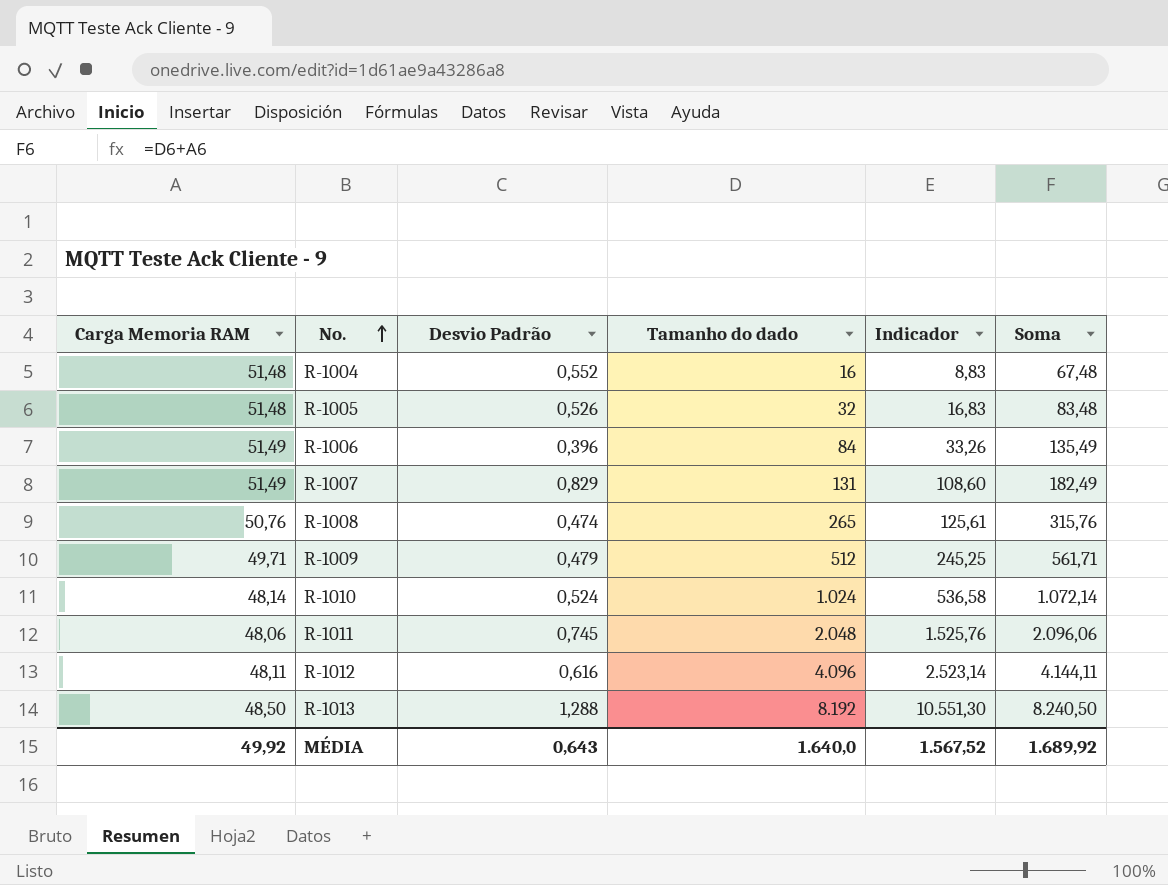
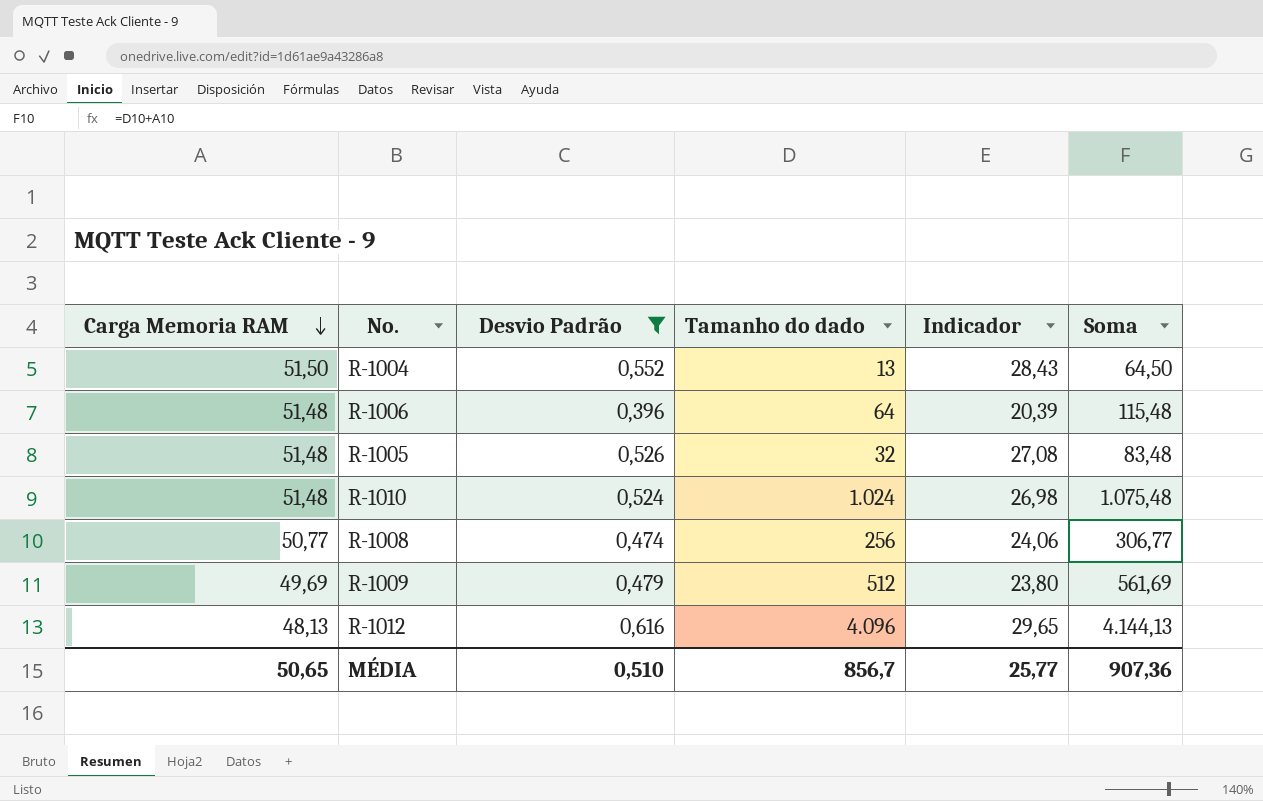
filter: none -> Desvio Padrão <= 0,616
row order: No. ascending -> Carga Memoria RAM descending
column Indicador | formula: [Desvio Padrão] * [Tamanho do dado] -> [Carga Memoria RAM] * [Desvio Padrão]
R-1004 | Carga Memoria RAM: 51,48 -> 51,50
R-1004 | Tamanho do dado: 16 -> 13
R-1004 | Soma: 67,48 -> 64,50
R-1006 | Carga Memoria RAM: 51,49 -> 51,48
R-1006 | Tamanho do dado: 84 -> 64
R-1006 | Soma: 135,49 -> 115,48
R-1010 | Carga Memoria RAM: 48,14 -> 51,48
R-1010 | Soma: 1.072,14 -> 1.075,48
R-1008 | Carga Memoria RAM: 50,76 -> 50,77
R-1008 | Tamanho do dado: 265 -> 256
R-1008 | Soma: 315,76 -> 306,77
R-1009 | Carga Memoria RAM: 49,71 -> 49,69
R-1009 | Soma: 561,71 -> 561,69
R-1012 | Carga Memoria RAM: 48,11 -> 48,13
R-1012 | Soma: 4.144,11 -> 4.144,13
MÉDIA | Carga Memoria RAM: 49,92 -> 50,65
MÉDIA | Desvio Padrão: 0,643 -> 0,510
MÉDIA | Tamanho do dado: 1.640,0 -> 856,7
MÉDIA | Indicador: 1.567,52 -> 25,77
MÉDIA | Soma: 1.689,92 -> 907,36

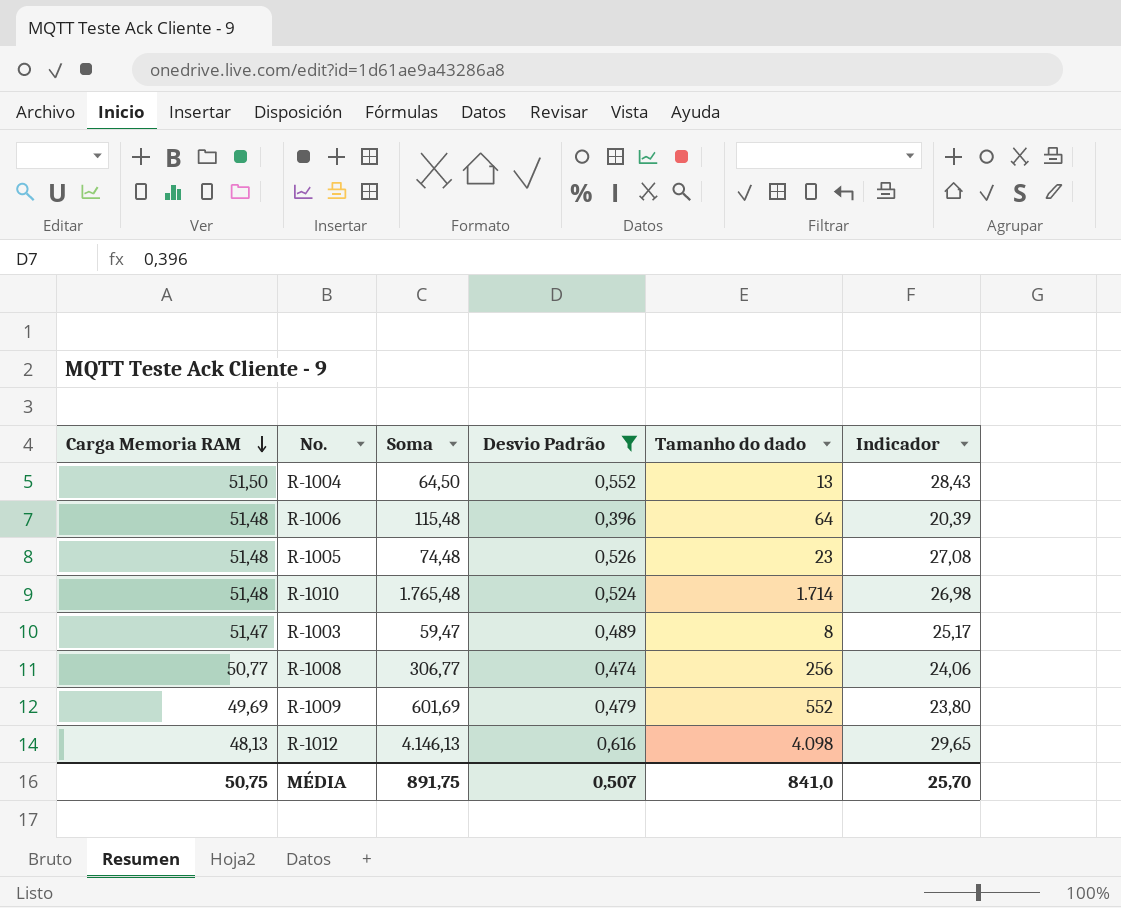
column Soma | position: 6 -> 3
R-1005 | Soma: 83,48 -> 74,48
R-1005 | Tamanho do dado: 32 -> 23
R-1010 | Soma: 1.075,48 -> 1.765,48
R-1010 | Tamanho do dado: 1.024 -> 1.714
row R-1003: none -> 51,47 | 59,47 | 0,489 | 8 | 25,17
R-1009 | Soma: 561,69 -> 601,69
R-1009 | Tamanho do dado: 512 -> 552
R-1012 | Soma: 4.144,13 -> 4.146,13
R-1012 | Tamanho do dado: 4.096 -> 4.098
MÉDIA | Carga Memoria RAM: 50,65 -> 50,75
MÉDIA | Soma: 907,36 -> 891,75
MÉDIA | Desvio Padrão: 0,510 -> 0,507
MÉDIA | Tamanho do dado: 856,7 -> 841,0
MÉDIA | Indicador: 25,77 -> 25,70

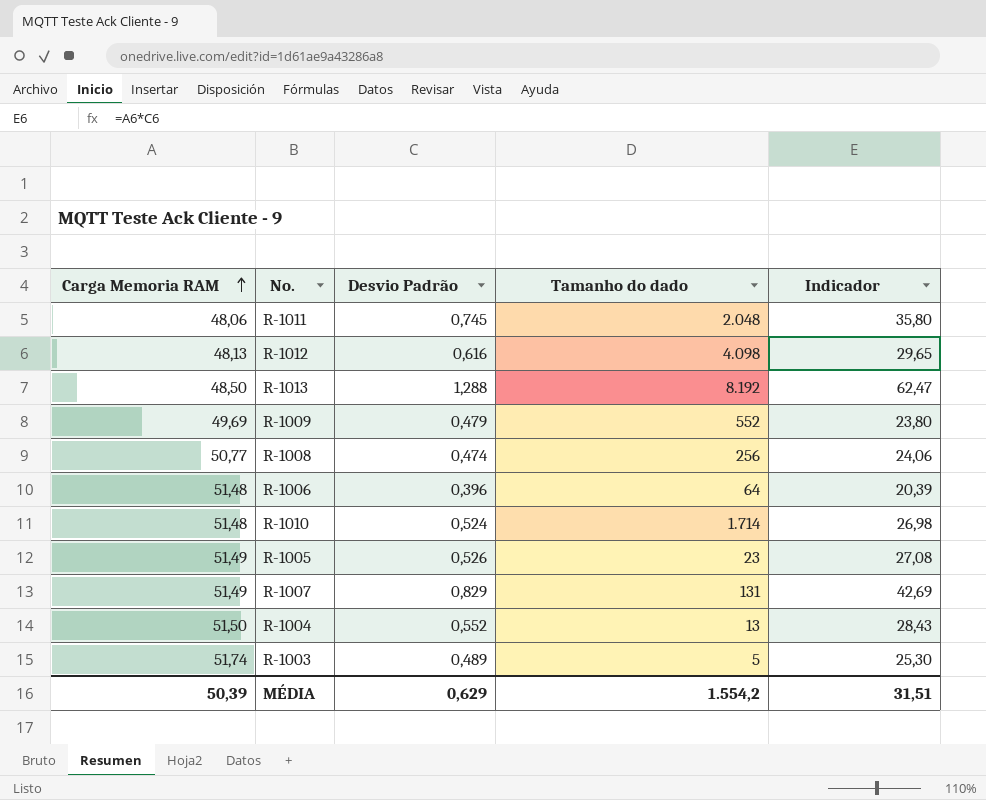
filter: Desvio Padrão <= 0,616 -> none
row order: Carga Memoria RAM descending -> Carga Memoria RAM ascending
column Soma | formula: [Carga Memoria RAM] + [Tamanho do dado] -> none
R-1005 | Carga Memoria RAM: 51,48 -> 51,49
R-1003 | Carga Memoria RAM: 51,47 -> 51,74
R-1003 | Tamanho do dado: 8 -> 5
R-1003 | Indicador: 25,17 -> 25,30
MÉDIA | Carga Memoria RAM: 50,75 -> 50,39
MÉDIA | Desvio Padrão: 0,507 -> 0,629
MÉDIA | Tamanho do dado: 841,0 -> 1.554,2
MÉDIA | Indicador: 25,70 -> 31,51

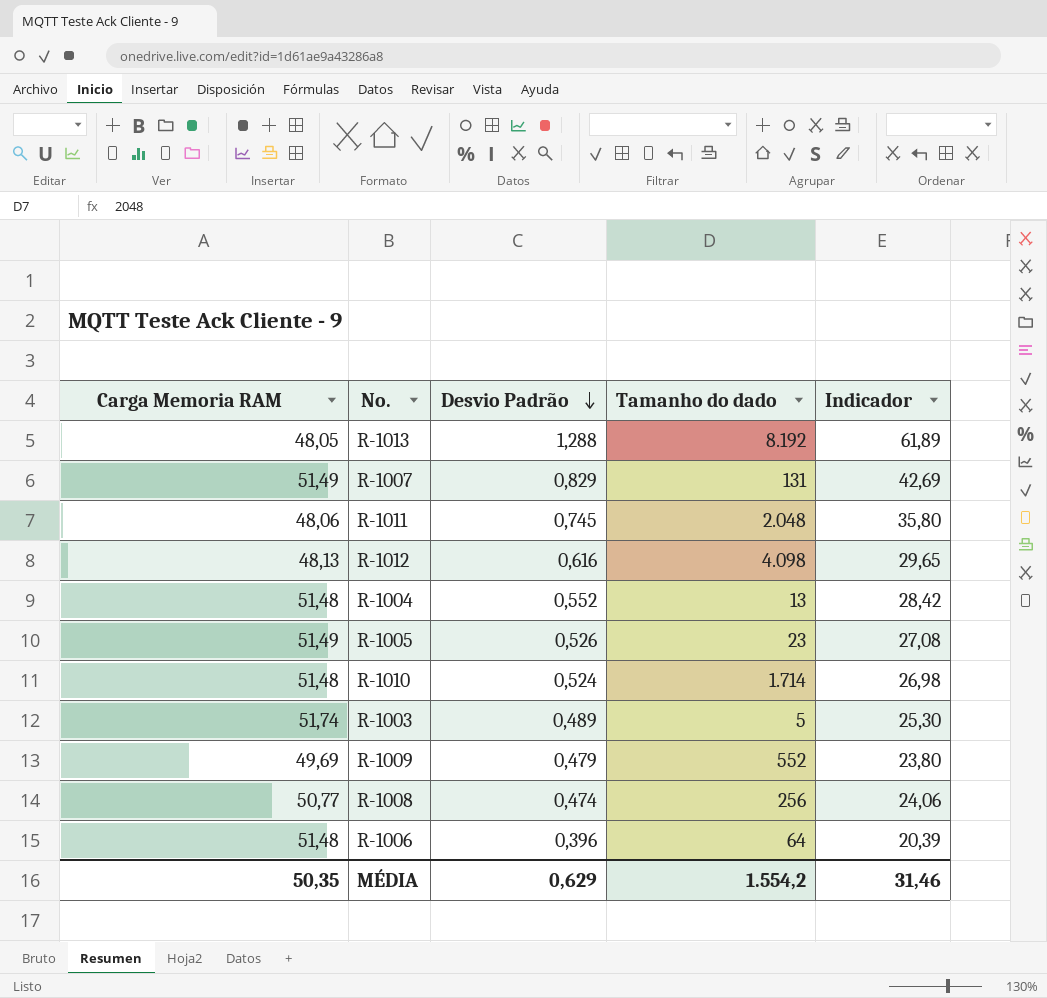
row order: Carga Memoria RAM ascending -> Desvio Padrão descending
R-1013 | Carga Memoria RAM: 48,50 -> 48,05
R-1013 | Indicador: 62,47 -> 61,89
R-1004 | Carga Memoria RAM: 51,50 -> 51,48
R-1004 | Indicador: 28,43 -> 28,42
MÉDIA | Carga Memoria RAM: 50,39 -> 50,35
MÉDIA | Indicador: 31,51 -> 31,46

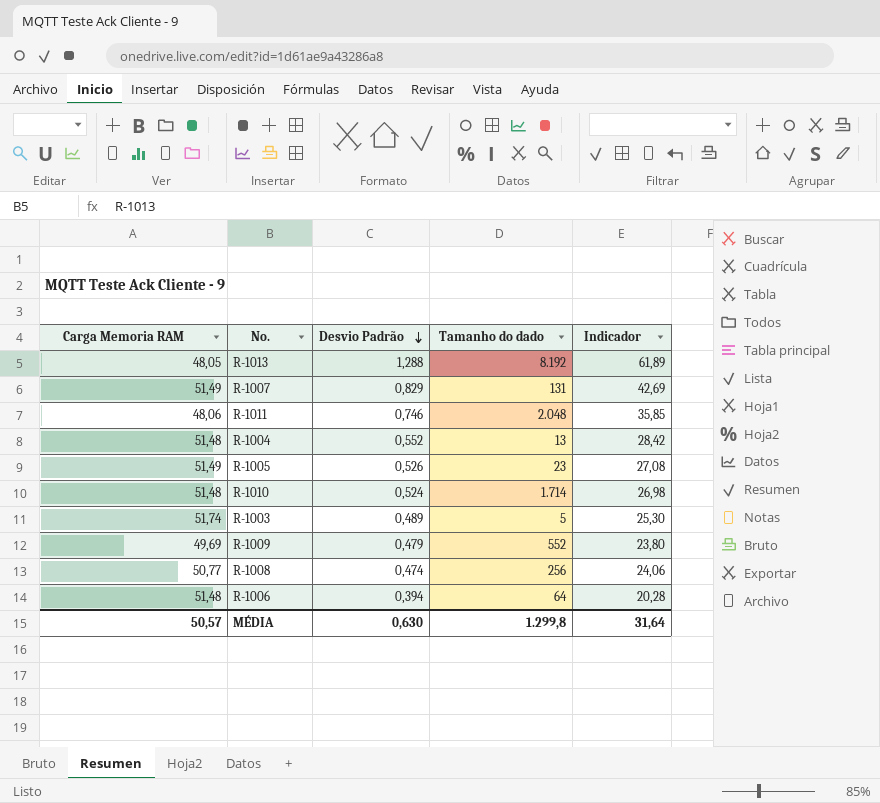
row R-1012: 48,13 | 0,616 | 4.098 | 29,65 -> none
R-1011 | Desvio Padrão: 0,745 -> 0,746
R-1011 | Indicador: 35,80 -> 35,85
R-1006 | Desvio Padrão: 0,396 -> 0,394
R-1006 | Indicador: 20,39 -> 20,28
MÉDIA | Carga Memoria RAM: 50,35 -> 50,57
MÉDIA | Desvio Padrão: 0,629 -> 0,630
MÉDIA | Tamanho do dado: 1.554,2 -> 1.299,8
MÉDIA | Indicador: 31,46 -> 31,64

